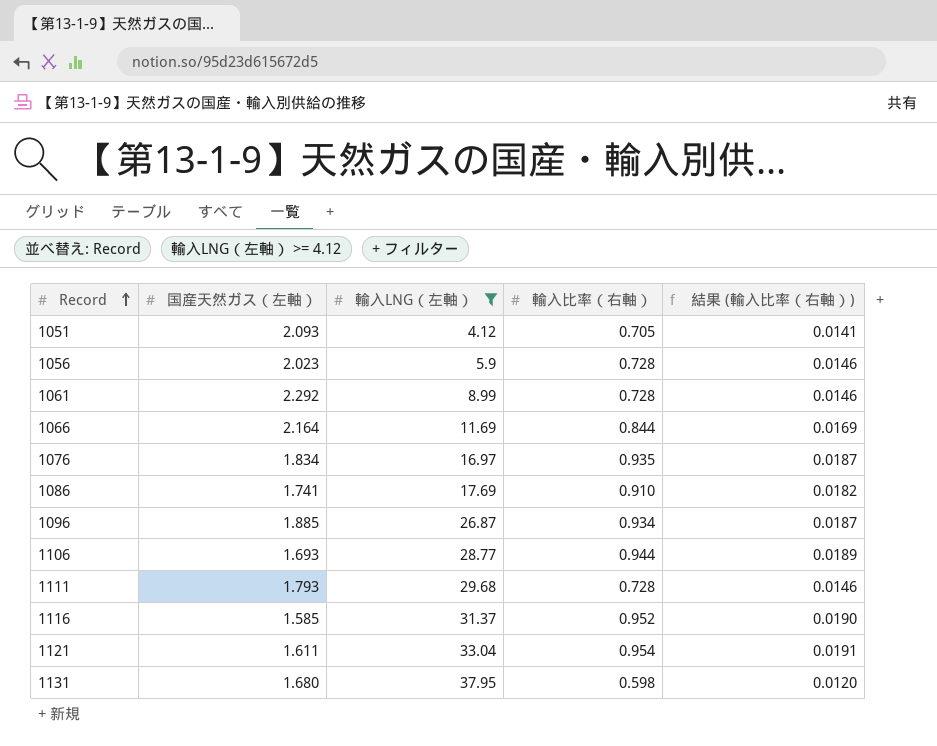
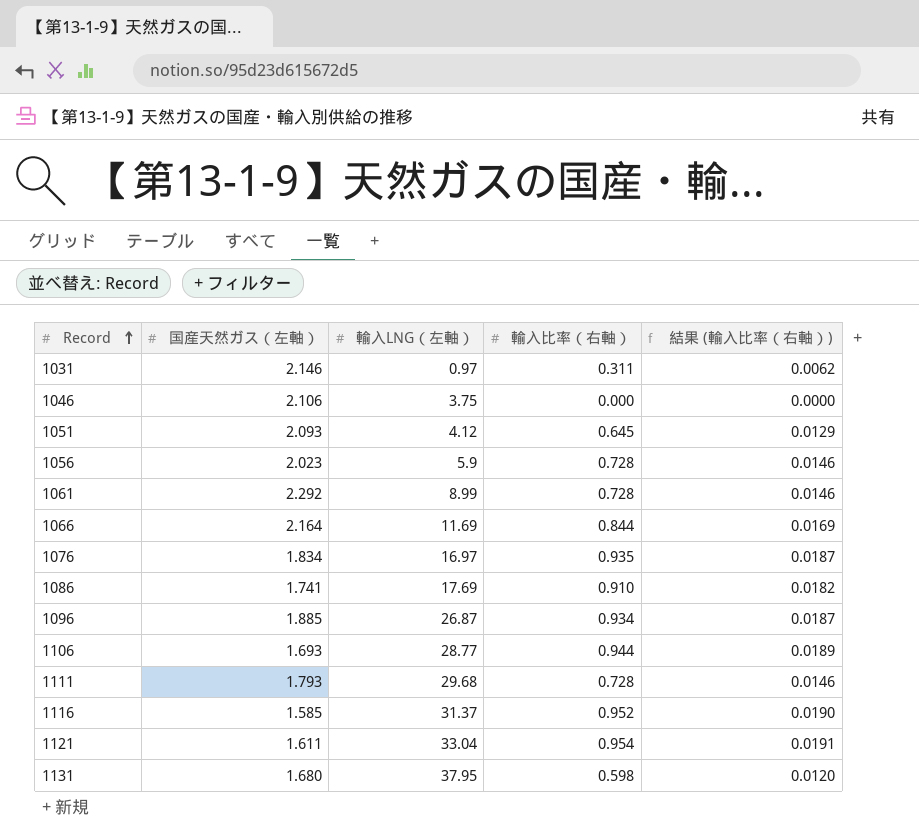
filter: 輸入LNG（左軸） >= 4.12 -> none
1051 | 輸入比率（右軸）: 0.705 -> 0.645
1051 | 結果 (輸入比率（右軸）): 0.0141 -> 0.0129

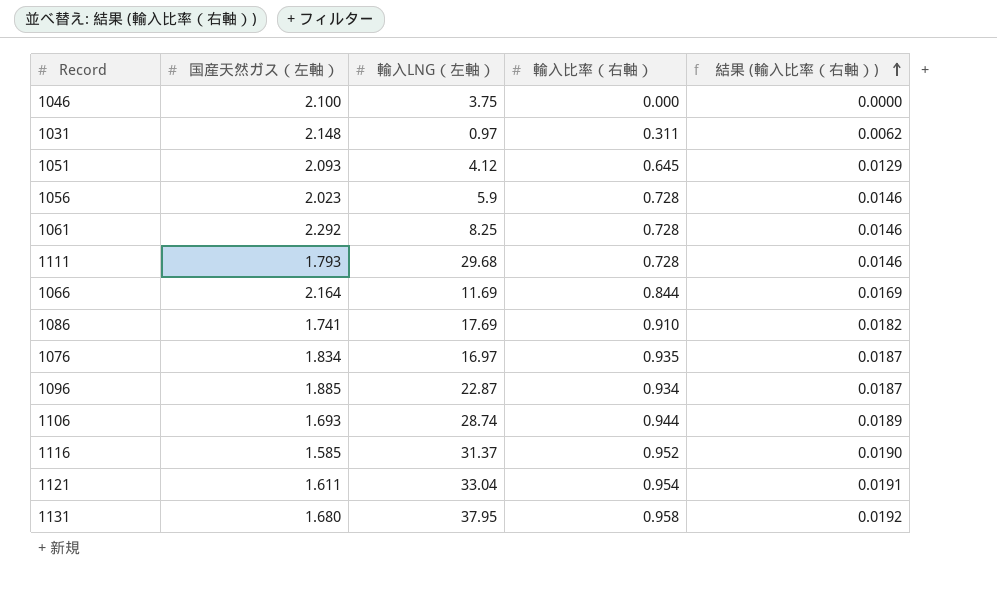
row order: Record ascending -> 結果 (輸入比率（右軸）) ascending
1046 | 国産天然ガス（左軸）: 2.106 -> 2.100
1031 | 国産天然ガス（左軸）: 2.146 -> 2.148
1061 | 輸入LNG（左軸）: 8.99 -> 8.25
1096 | 輸入LNG（左軸）: 26.87 -> 22.87
1106 | 輸入LNG（左軸）: 28.77 -> 28.74
1131 | 輸入比率（右軸）: 0.598 -> 0.958
1131 | 結果 (輸入比率（右軸）): 0.0120 -> 0.0192

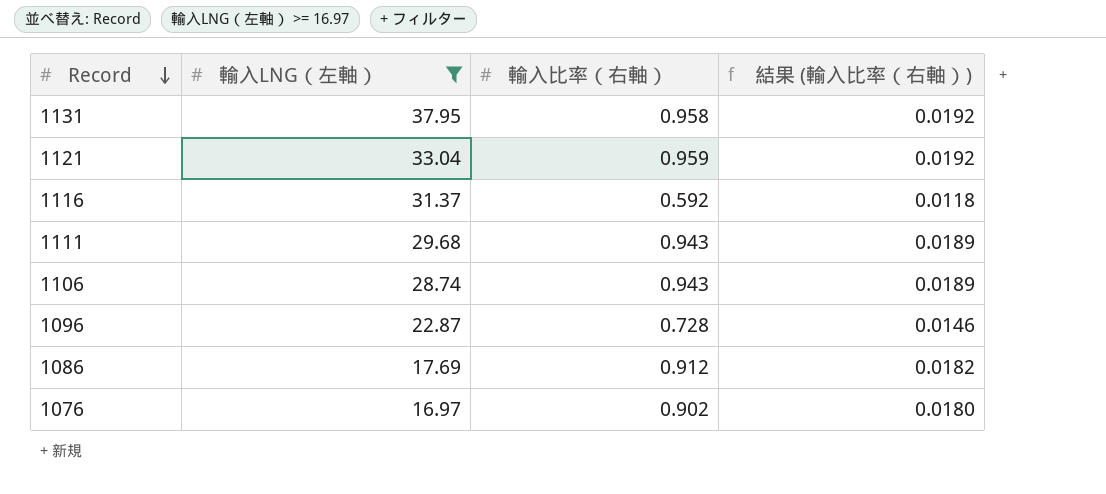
filter: none -> 輸入LNG（左軸） >= 16.97
row order: 結果 (輸入比率（右軸）) ascending -> Record descending
column 国産天然ガス（左軸） | position: 2 -> none
1121 | 輸入比率（右軸）: 0.954 -> 0.959
1121 | 結果 (輸入比率（右軸）): 0.0191 -> 0.0192
1116 | 輸入比率（右軸）: 0.952 -> 0.592
1116 | 結果 (輸入比率（右軸）): 0.0190 -> 0.0118
1111 | 輸入比率（右軸）: 0.728 -> 0.943
1111 | 結果 (輸入比率（右軸）): 0.0146 -> 0.0189
1106 | 輸入比率（右軸）: 0.944 -> 0.943
1096 | 輸入比率（右軸）: 0.934 -> 0.728
1096 | 結果 (輸入比率（右軸）): 0.0187 -> 0.0146
1086 | 輸入比率（右軸）: 0.910 -> 0.912
1076 | 輸入比率（右軸）: 0.935 -> 0.902
1076 | 結果 (輸入比率（右軸）): 0.0187 -> 0.0180

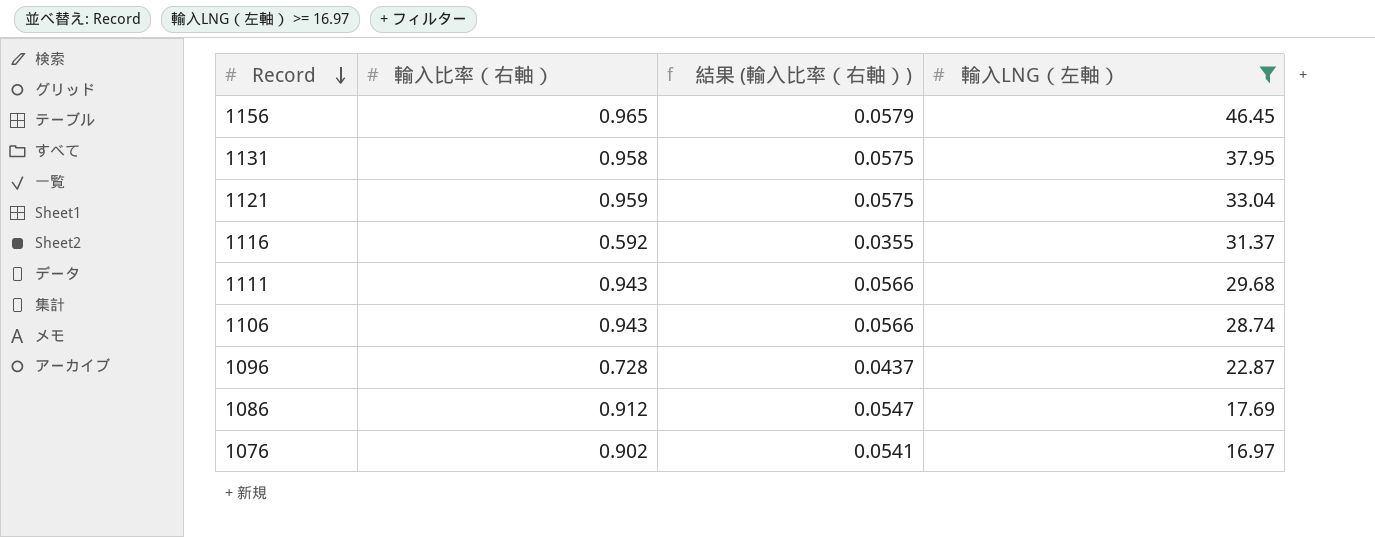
column 結果 (輸入比率（右軸）) | formula: [輸入比率（右軸）] * 0.02 -> [輸入比率（右軸）] * 0.06
column 輸入LNG（左軸） | position: 2 -> 4
row 1156: none -> 0.965 | 0.0579 | 46.45

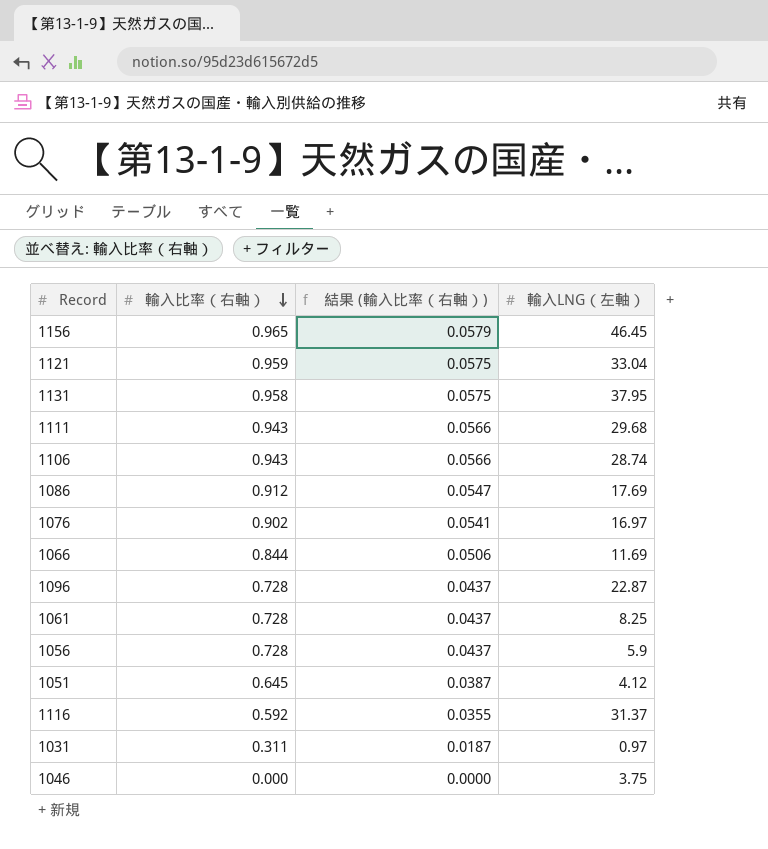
filter: 輸入LNG（左軸） >= 16.97 -> none
row order: Record descending -> 輸入比率（右軸） descending

